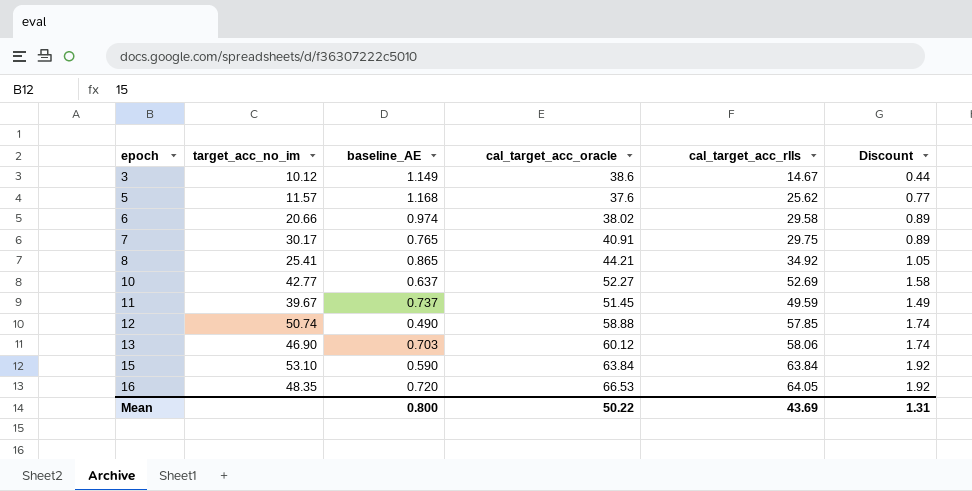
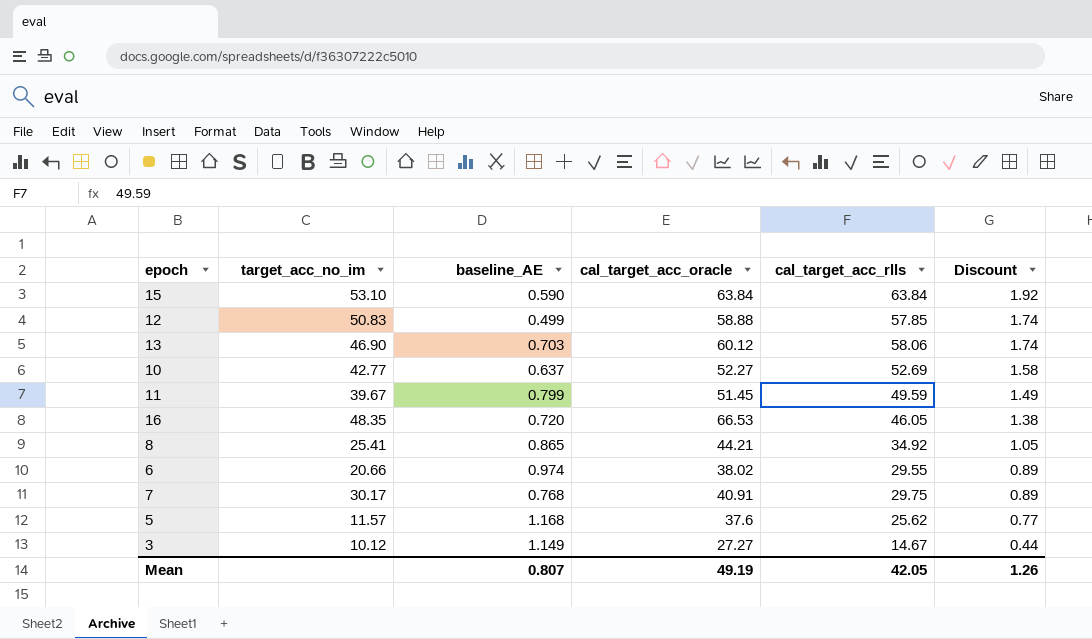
row order: epoch ascending -> Discount descending
12 | target_acc_no_im: 50.74 -> 50.83
12 | baseline_AE: 0.490 -> 0.499
11 | baseline_AE: 0.737 -> 0.799
16 | cal_target_acc_rlls: 64.05 -> 46.05
16 | Discount: 1.92 -> 1.38
6 | cal_target_acc_rlls: 29.58 -> 29.55
7 | baseline_AE: 0.765 -> 0.768
3 | cal_target_acc_oracle: 38.6 -> 27.27
Mean | baseline_AE: 0.800 -> 0.807
Mean | cal_target_acc_oracle: 50.22 -> 49.19
Mean | cal_target_acc_rlls: 43.69 -> 42.05
Mean | Discount: 1.31 -> 1.26

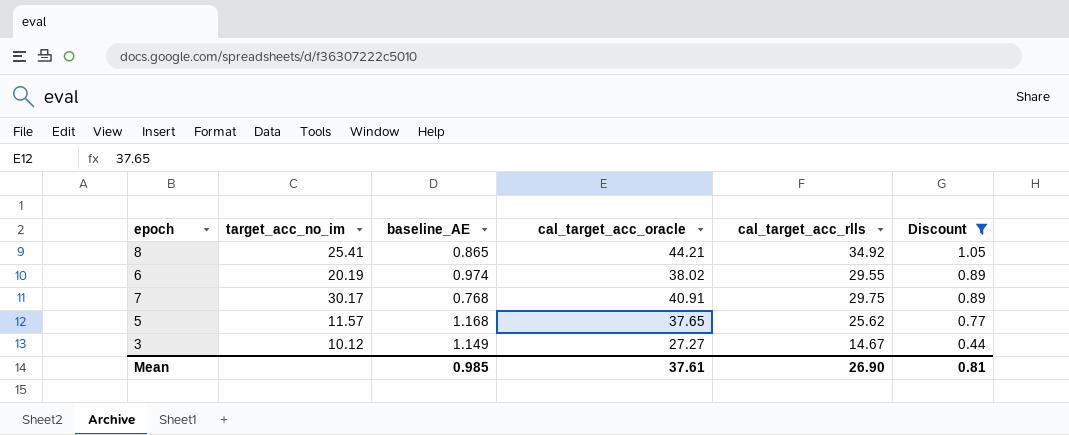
filter: none -> Discount <= 1.05
6 | target_acc_no_im: 20.66 -> 20.19
5 | cal_target_acc_oracle: 37.6 -> 37.65
Mean | baseline_AE: 0.807 -> 0.985
Mean | cal_target_acc_oracle: 49.19 -> 37.61
Mean | cal_target_acc_rlls: 42.05 -> 26.90
Mean | Discount: 1.26 -> 0.81

